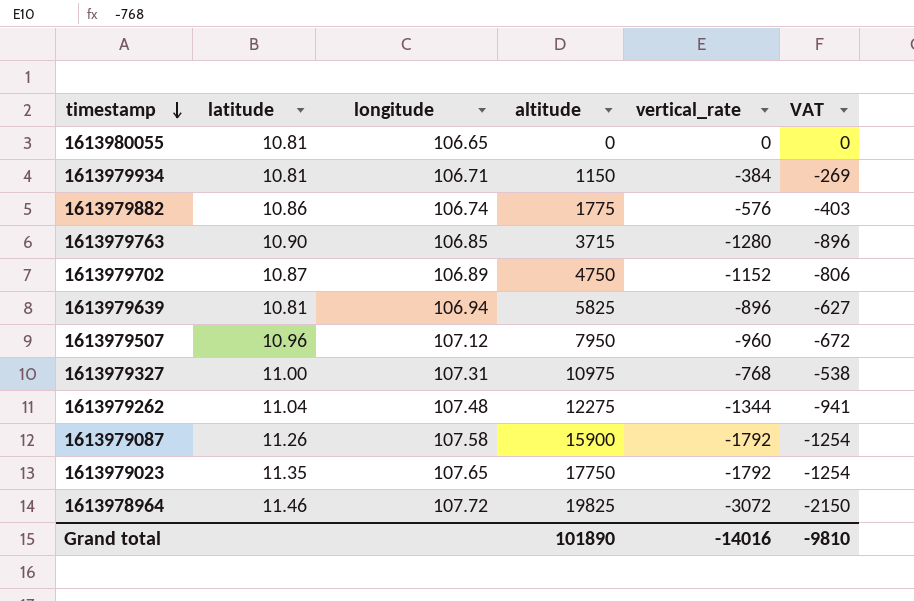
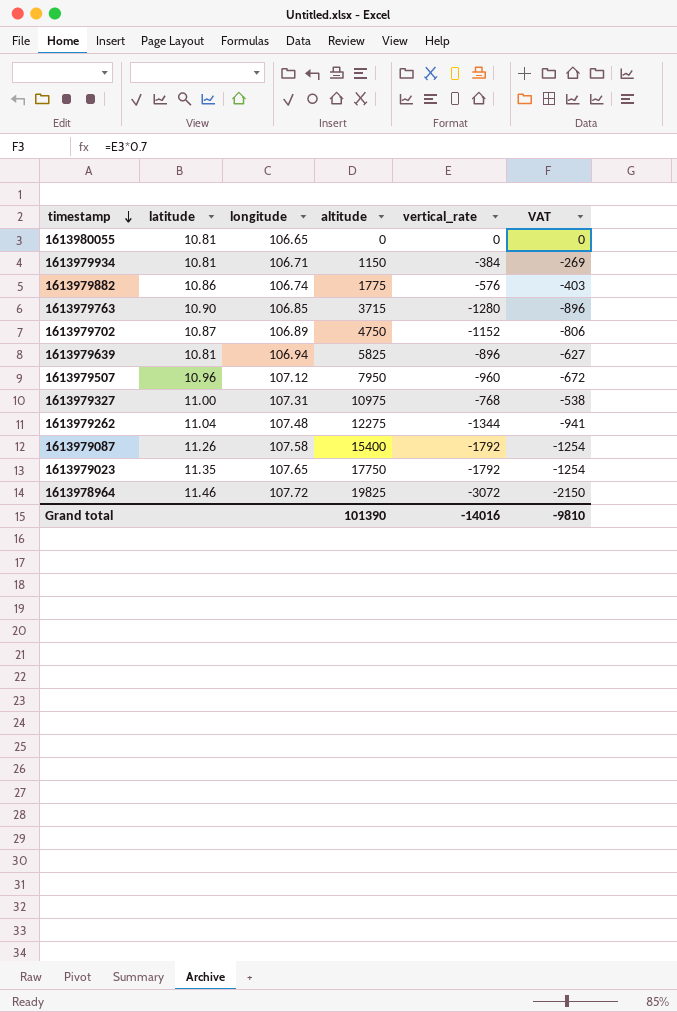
1613979087 | altitude: 15900 -> 15400
Grand total | altitude: 101890 -> 101390

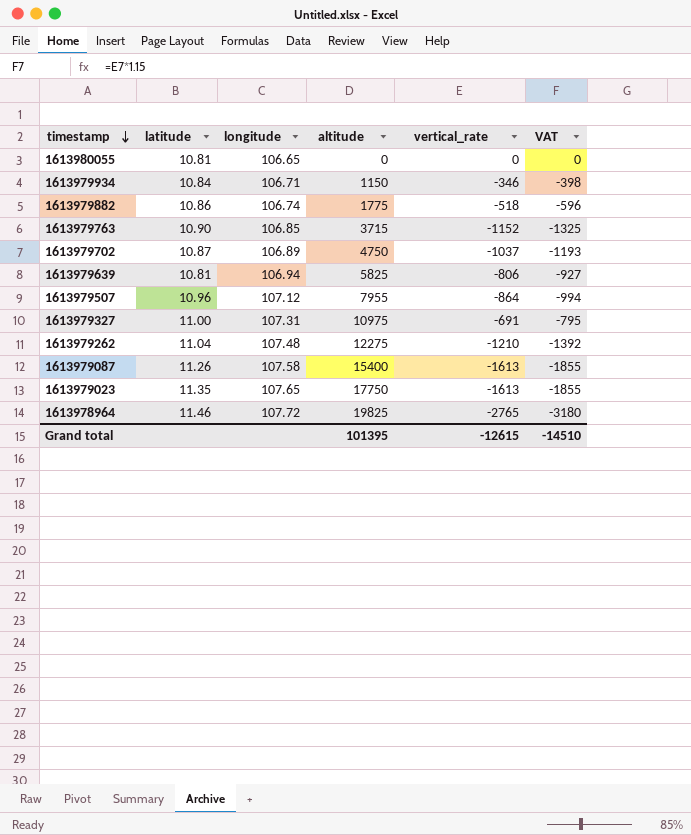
column VAT | formula: [vertical_rate] * 0.7 -> [vertical_rate] * 1.15
1613979934 | latitude: 10.81 -> 10.84
1613979934 | vertical_rate: -384 -> -346
1613979882 | vertical_rate: -576 -> -518
1613979763 | vertical_rate: -1280 -> -1152
1613979702 | vertical_rate: -1152 -> -1037
1613979639 | vertical_rate: -896 -> -806
1613979507 | altitude: 7950 -> 7955
1613979507 | vertical_rate: -960 -> -864
1613979327 | vertical_rate: -768 -> -691
1613979262 | vertical_rate: -1344 -> -1210
1613979087 | vertical_rate: -1792 -> -1613
1613979023 | vertical_rate: -1792 -> -1613
1613978964 | vertical_rate: -3072 -> -2765
Grand total | altitude: 101390 -> 101395
Grand total | vertical_rate: -14016 -> -12615
Grand total | VAT: -9810 -> -14510

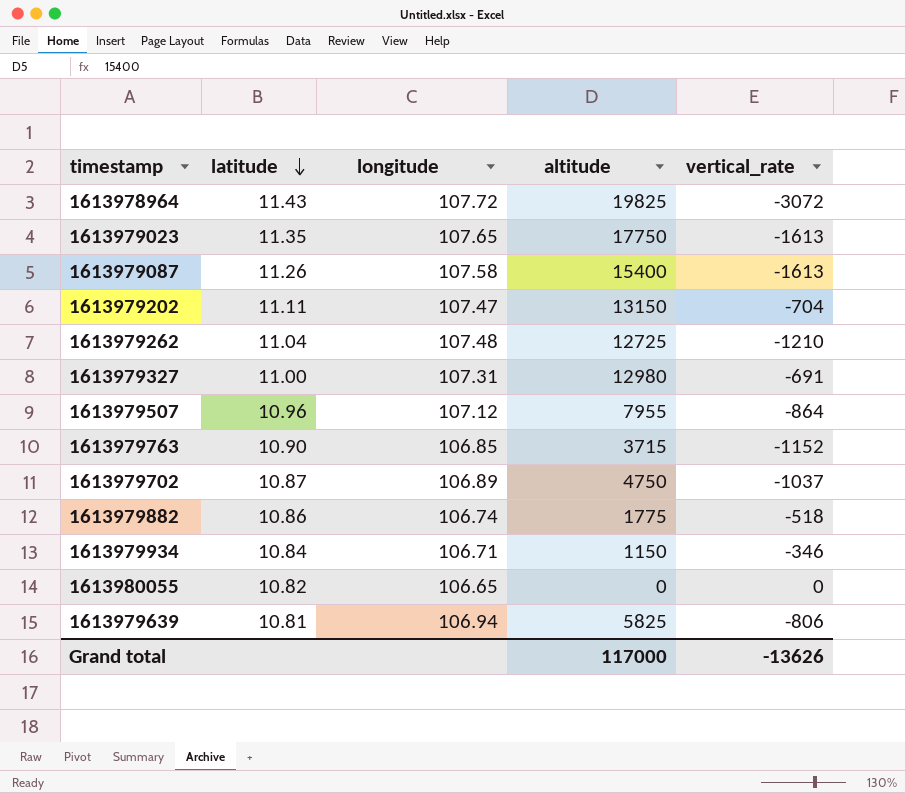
row order: timestamp descending -> latitude descending
column VAT | formula: [vertical_rate] * 1.15 -> none
1613978964 | latitude: 11.46 -> 11.43
1613978964 | vertical_rate: -2765 -> -3072
row 1613979202: none -> 11.11 | 107.47 | 13150 | -704
1613979262 | altitude: 12275 -> 12725
1613979327 | altitude: 10975 -> 12980
1613980055 | latitude: 10.81 -> 10.82
Grand total | altitude: 101395 -> 117000
Grand total | vertical_rate: -12615 -> -13626

